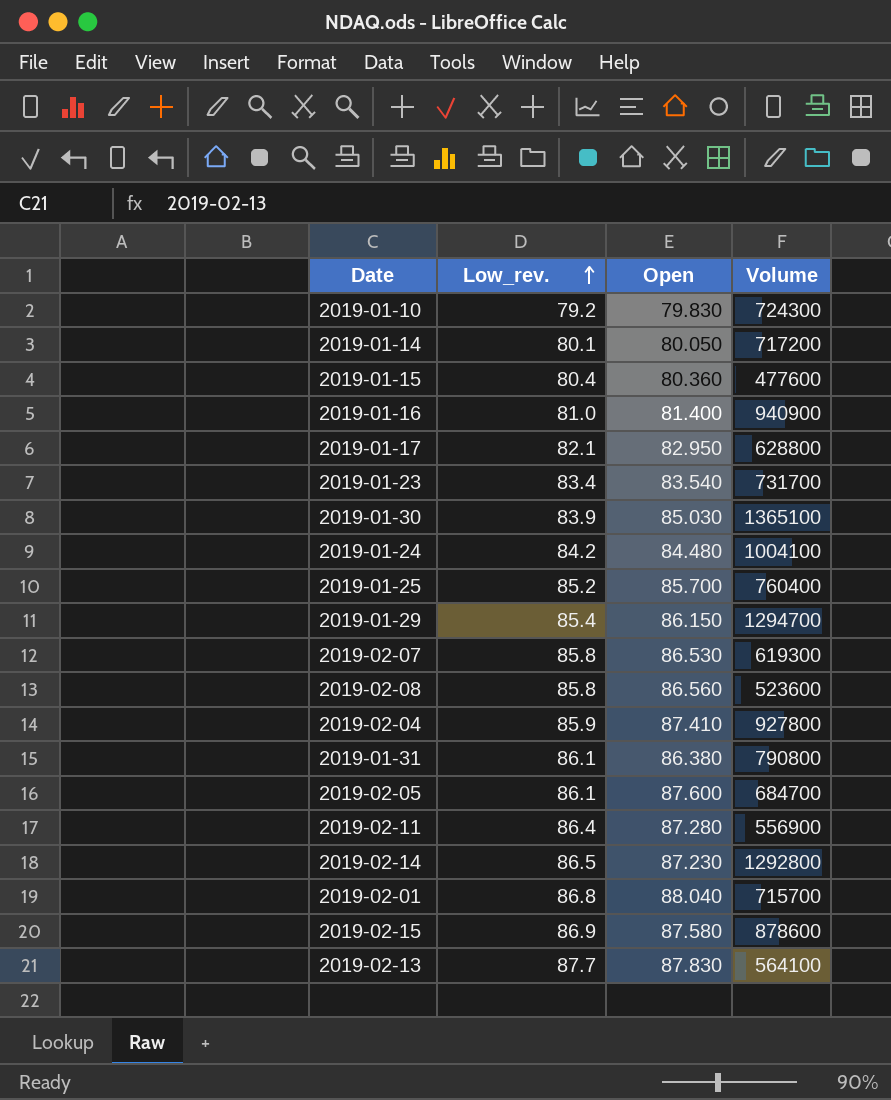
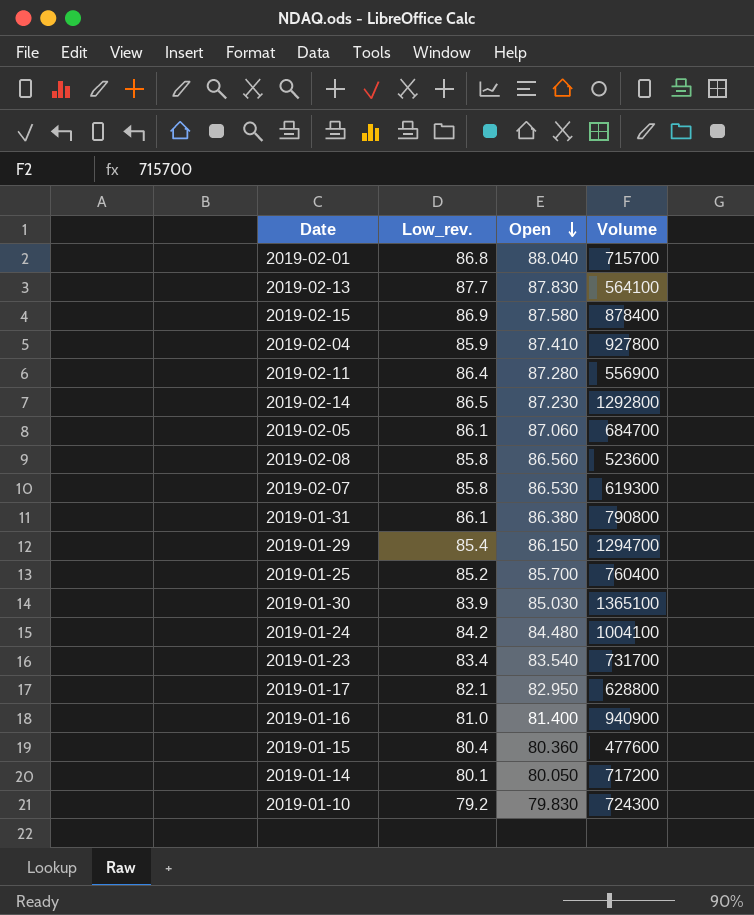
row order: Low_rev. ascending -> Open descending
2019-02-15 | Volume: 878600 -> 878400
2019-02-05 | Open: 87.600 -> 87.060

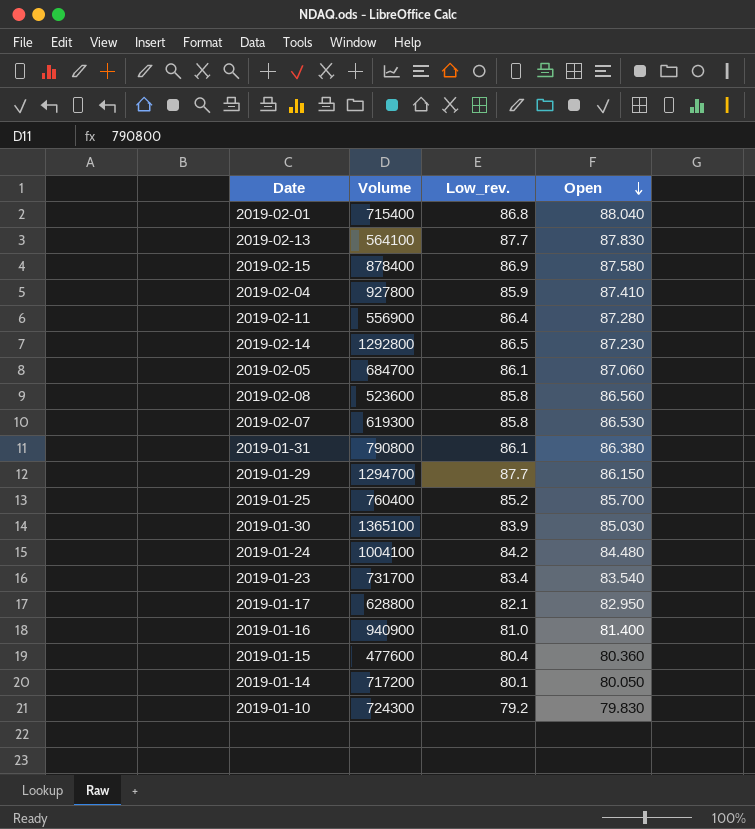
column Volume | position: 4 -> 2
2019-02-01 | Volume: 715700 -> 715400
2019-01-29 | Low_rev.: 85.4 -> 87.7

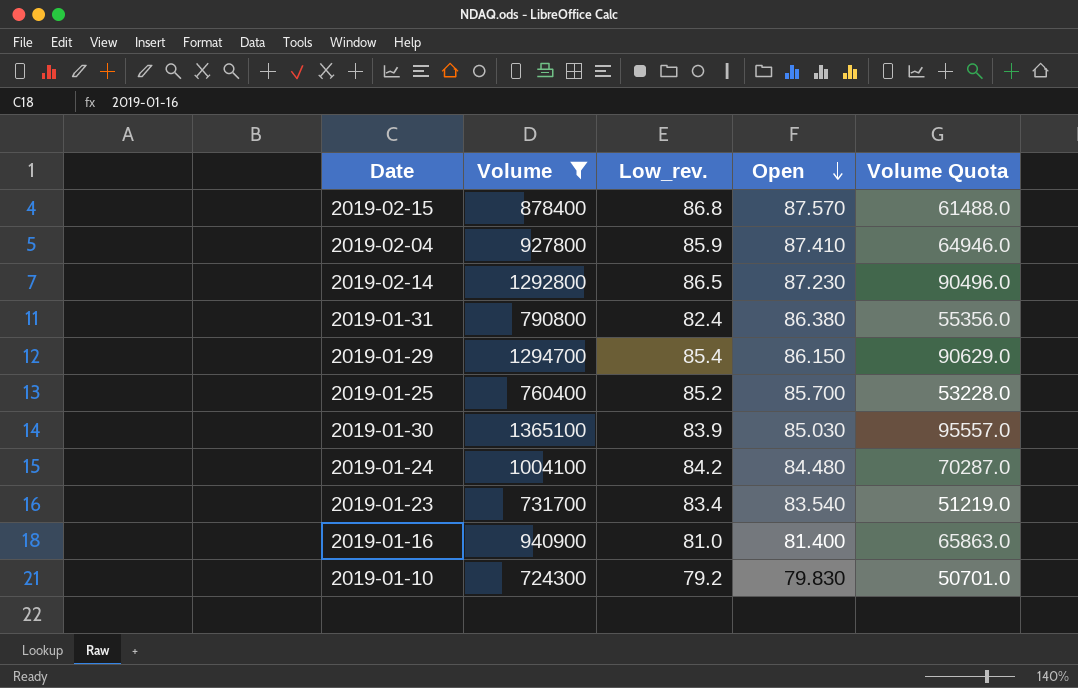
filter: none -> Volume >= 724300
column Volume Quota | formula: none -> [Volume] * 0.07
2019-02-15 | Low_rev.: 86.9 -> 86.8
2019-02-15 | Open: 87.580 -> 87.570
2019-01-31 | Low_rev.: 86.1 -> 82.4
2019-01-29 | Low_rev.: 87.7 -> 85.4

